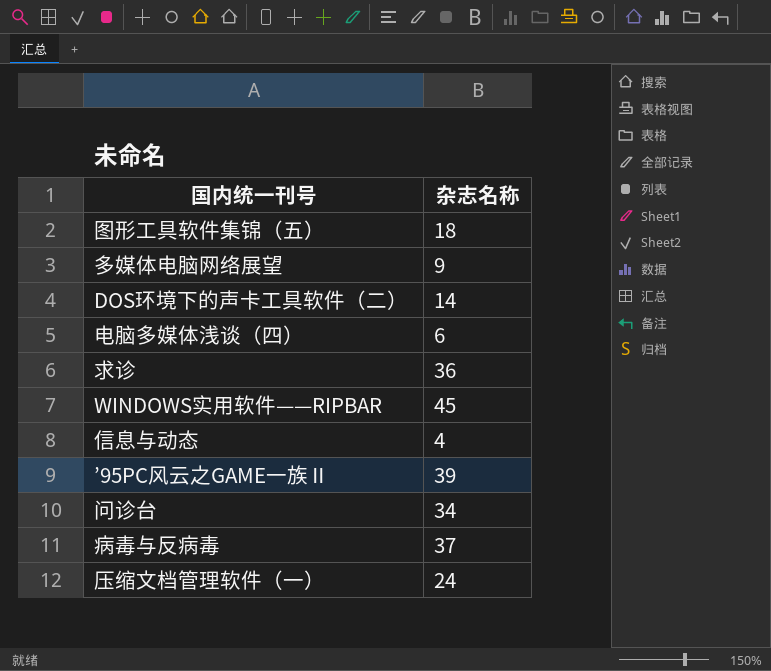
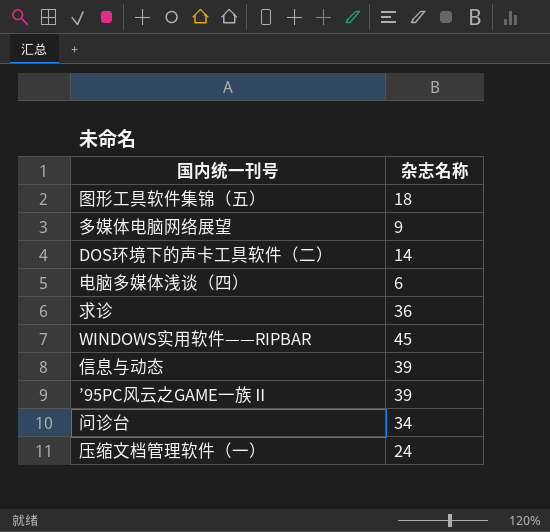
row 病毒与反病毒: 37 -> none
信息与动态 | 杂志名称: 4 -> 39

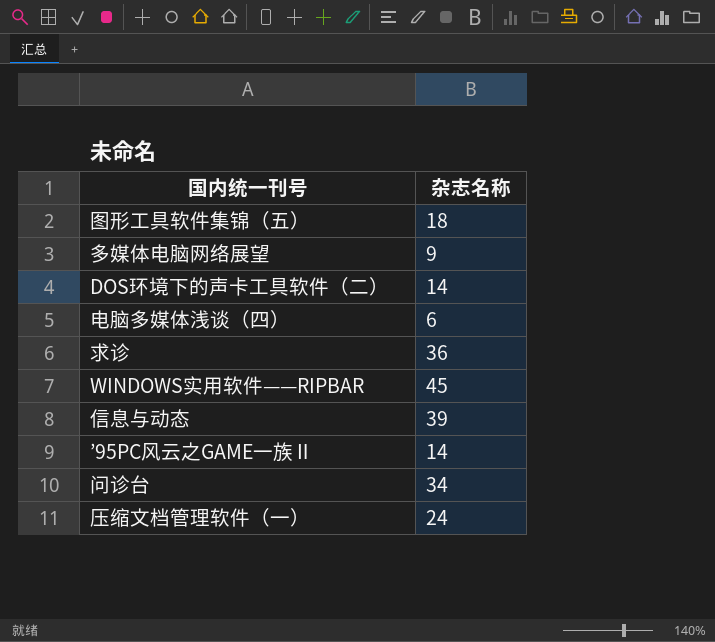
’95PC风云之GAME一族Ⅱ | 杂志名称: 39 -> 14

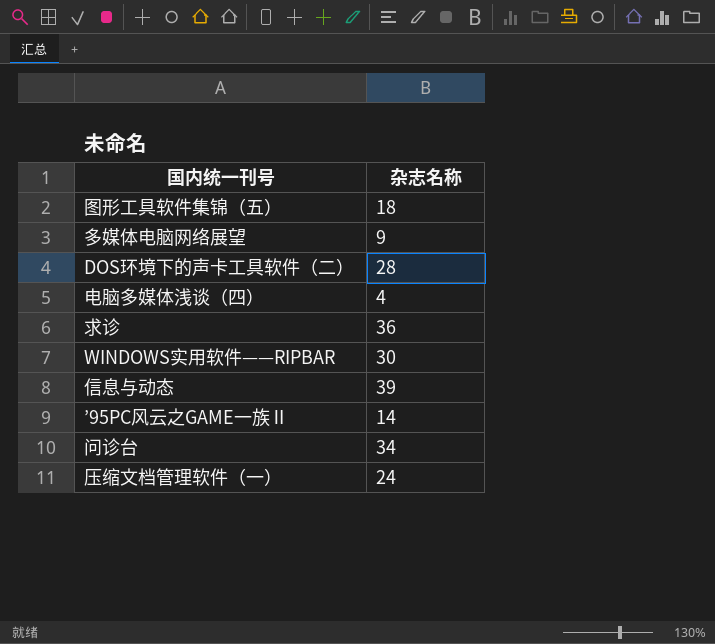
DOS环境下的声卡工具软件（二） | 杂志名称: 14 -> 28
电脑多媒体浅谈（四） | 杂志名称: 6 -> 4
WINDOWS实用软件——RIPBAR | 杂志名称: 45 -> 30

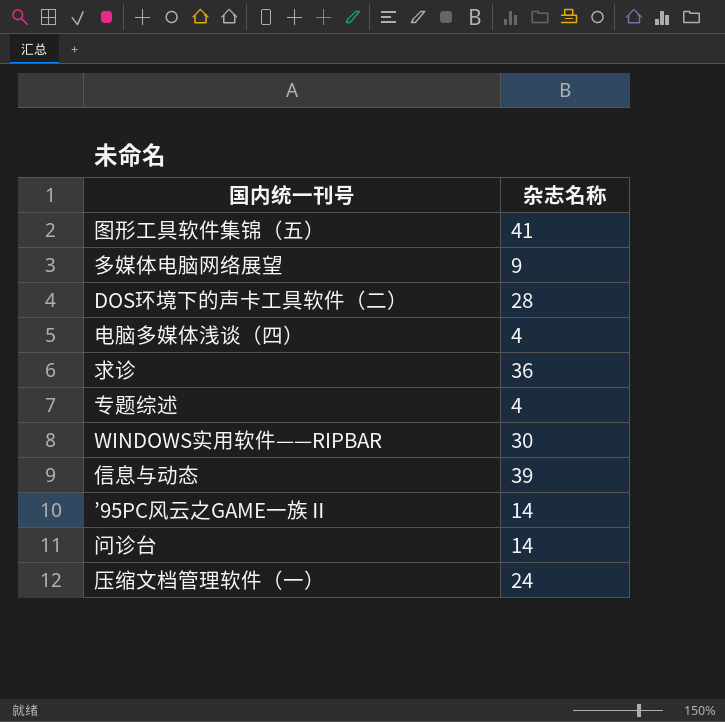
图形工具软件集锦（五） | 杂志名称: 18 -> 41
row 专题综述: none -> 4
问诊台 | 杂志名称: 34 -> 14

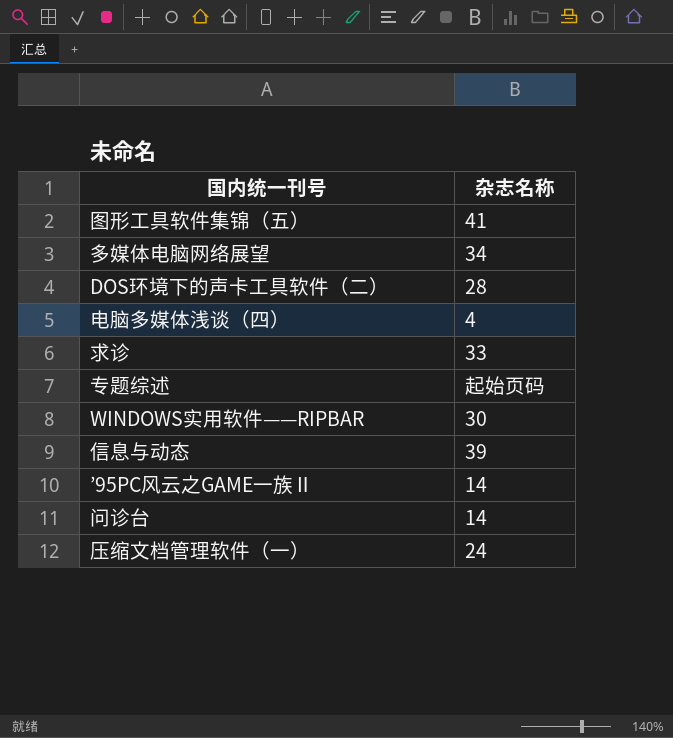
多媒体电脑网络展望 | 杂志名称: 9 -> 34
求诊 | 杂志名称: 36 -> 33
专题综述 | 杂志名称: 4 -> 起始页码

